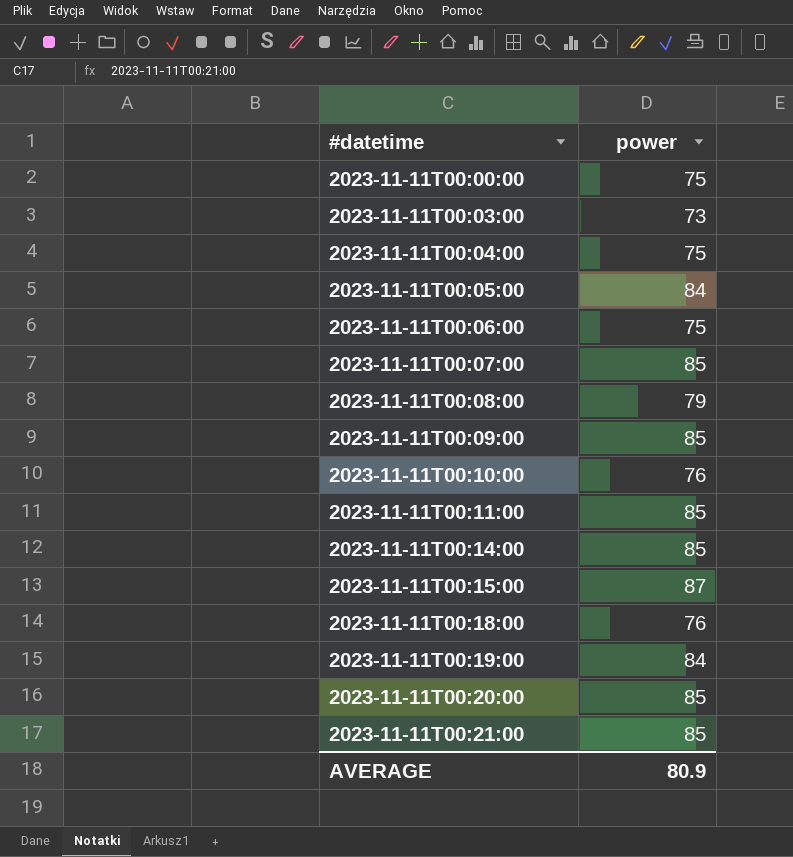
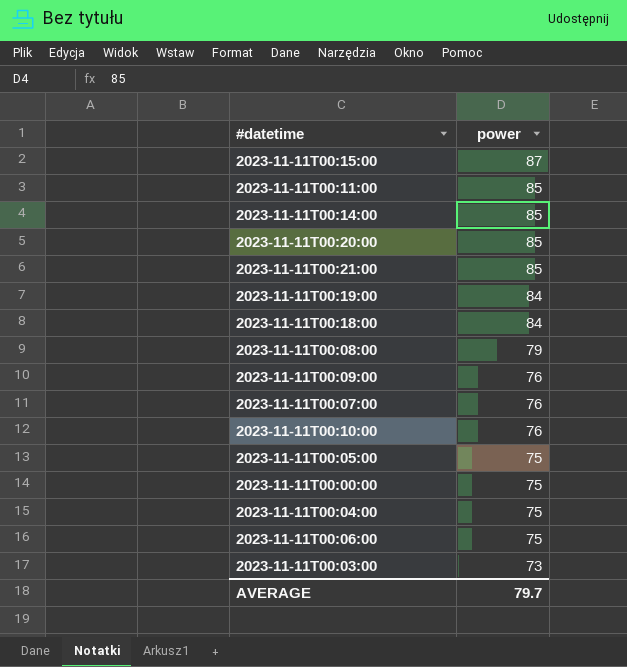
row order: #datetime ascending -> power descending
2023-11-11T00:18:00 | power: 76 -> 84
2023-11-11T00:09:00 | power: 85 -> 76
2023-11-11T00:07:00 | power: 85 -> 76
2023-11-11T00:05:00 | power: 84 -> 75
AVERAGE | power: 80.9 -> 79.7

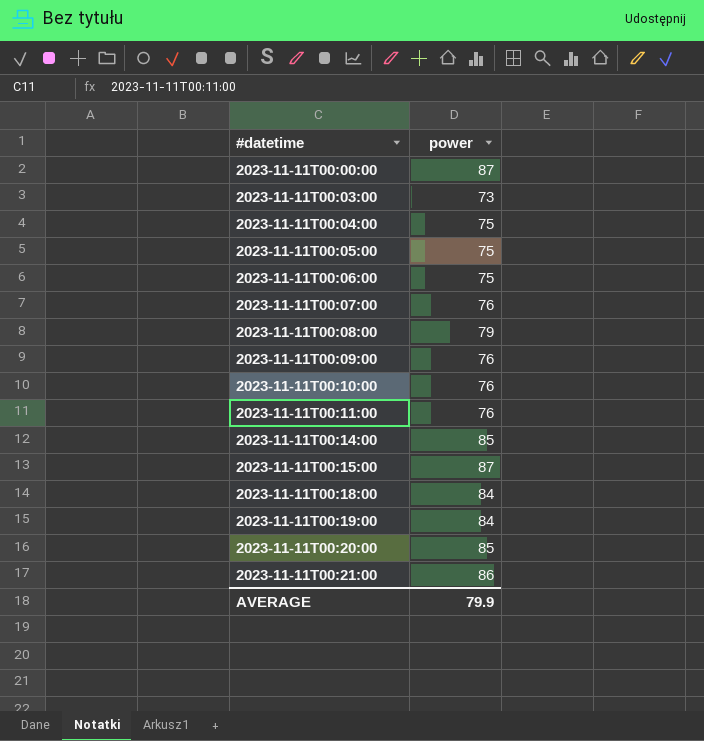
row order: power descending -> #datetime ascending
2023-11-11T00:00:00 | power: 75 -> 87
2023-11-11T00:11:00 | power: 85 -> 76
2023-11-11T00:21:00 | power: 85 -> 86
AVERAGE | power: 79.7 -> 79.9

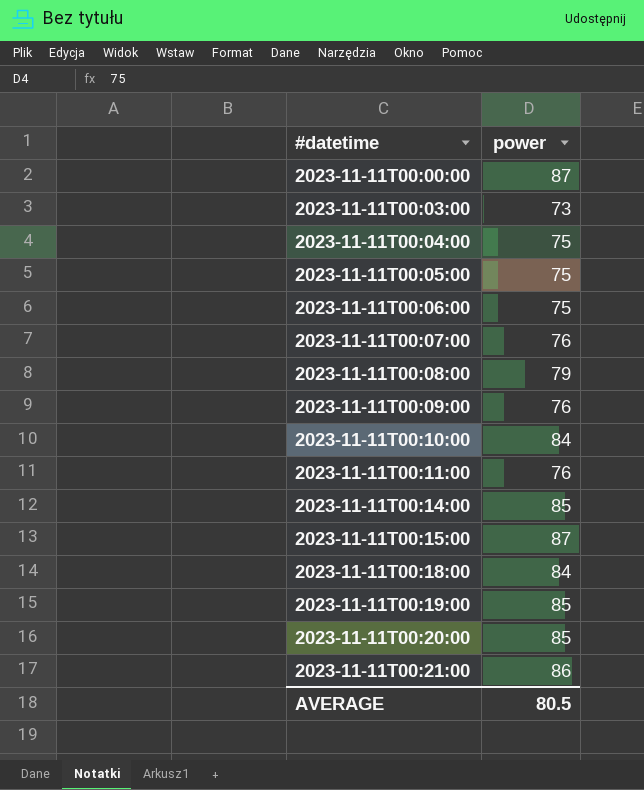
2023-11-11T00:10:00 | power: 76 -> 84
2023-11-11T00:19:00 | power: 84 -> 85
AVERAGE | power: 79.9 -> 80.5

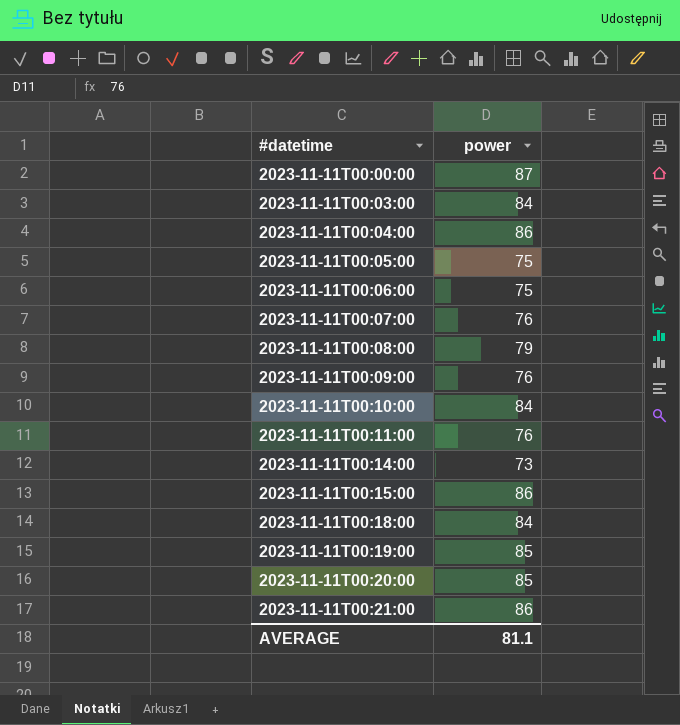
2023-11-11T00:03:00 | power: 73 -> 84
2023-11-11T00:04:00 | power: 75 -> 86
2023-11-11T00:14:00 | power: 85 -> 73
2023-11-11T00:15:00 | power: 87 -> 86
AVERAGE | power: 80.5 -> 81.1

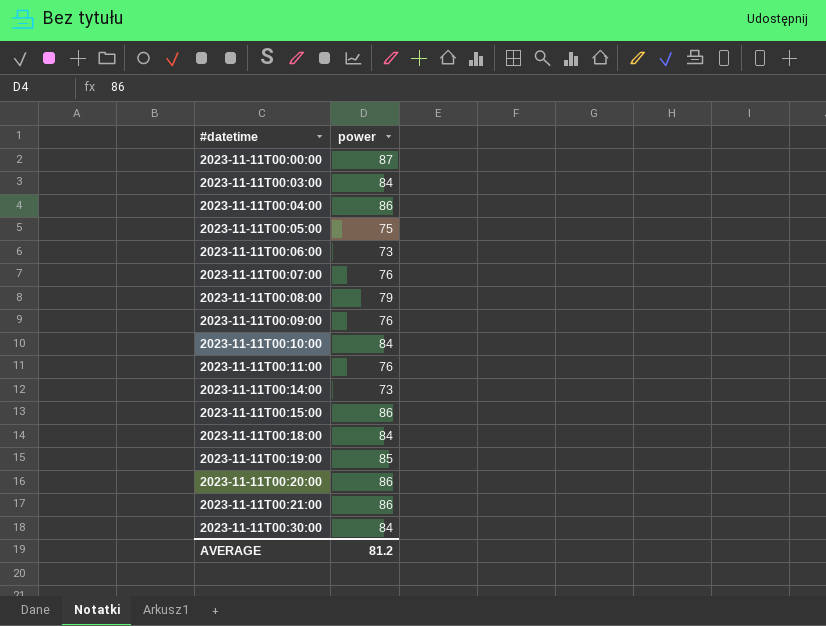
2023-11-11T00:06:00 | power: 75 -> 73
2023-11-11T00:20:00 | power: 85 -> 86
row 2023-11-11T00:30:00: none -> 84
AVERAGE | power: 81.1 -> 81.2

